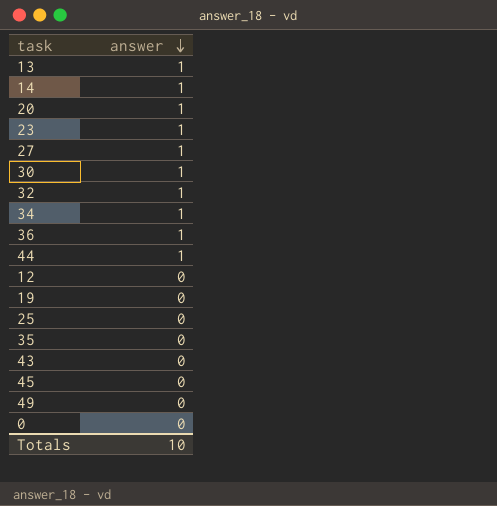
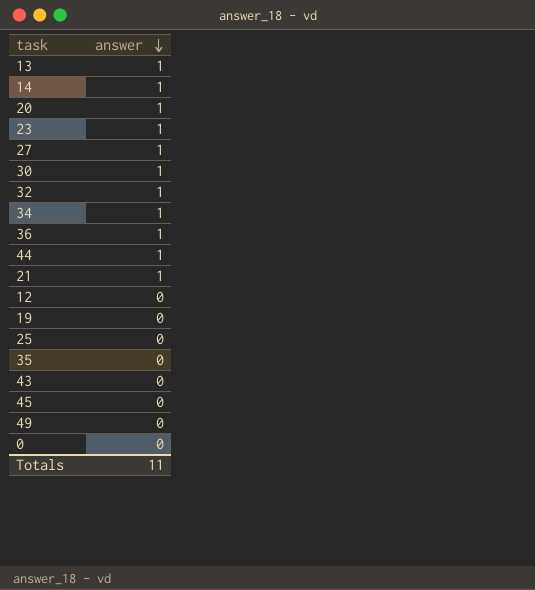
row 21: none -> 1
Totals | answer: 10 -> 11

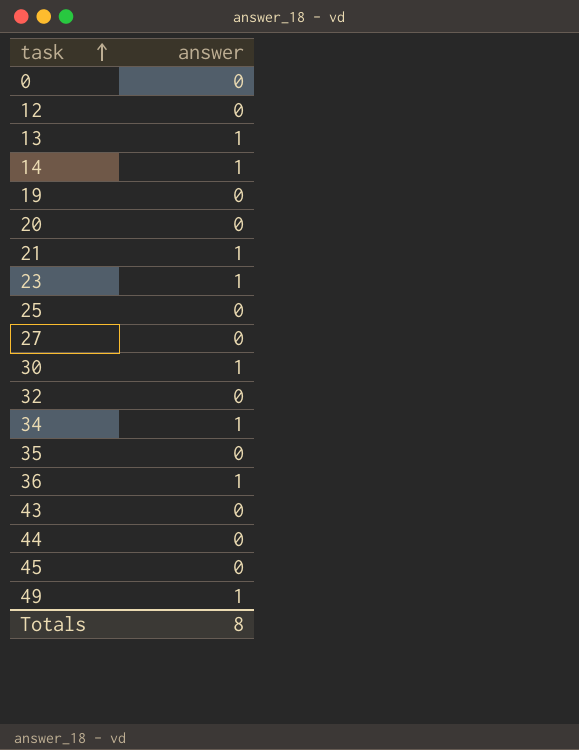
row order: answer descending -> task ascending
20 | answer: 1 -> 0
27 | answer: 1 -> 0
32 | answer: 1 -> 0
44 | answer: 1 -> 0
49 | answer: 0 -> 1
Totals | answer: 11 -> 8

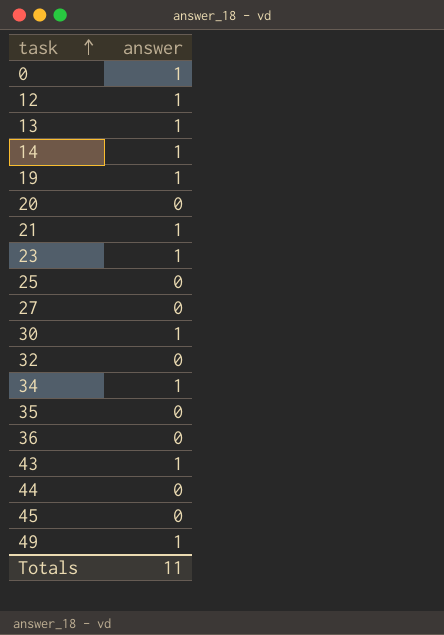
0 | answer: 0 -> 1
12 | answer: 0 -> 1
19 | answer: 0 -> 1
36 | answer: 1 -> 0
43 | answer: 0 -> 1
Totals | answer: 8 -> 11

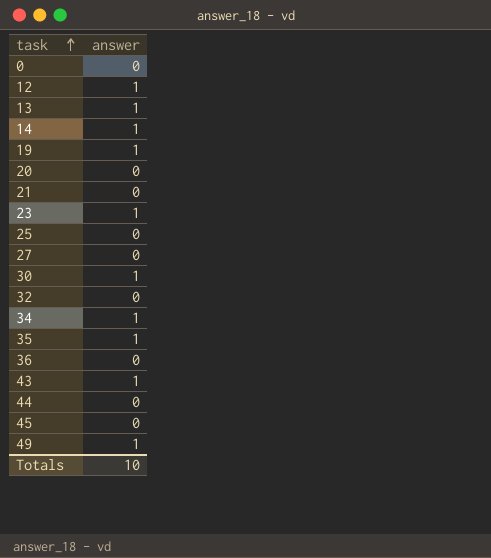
0 | answer: 1 -> 0
21 | answer: 1 -> 0
35 | answer: 0 -> 1
Totals | answer: 11 -> 10

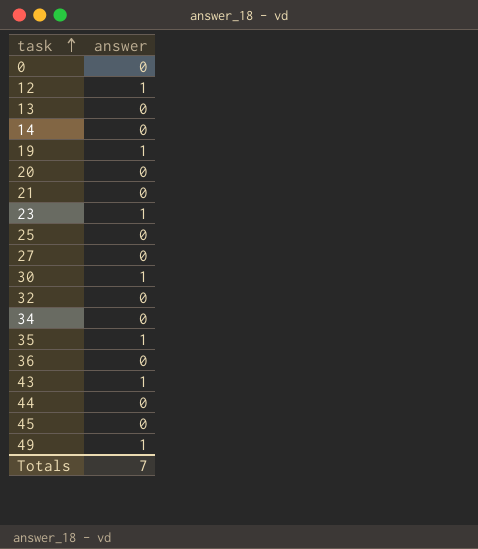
13 | answer: 1 -> 0
14 | answer: 1 -> 0
34 | answer: 1 -> 0
Totals | answer: 10 -> 7

